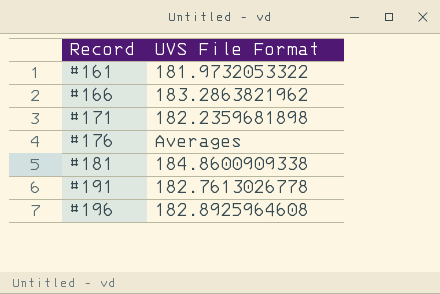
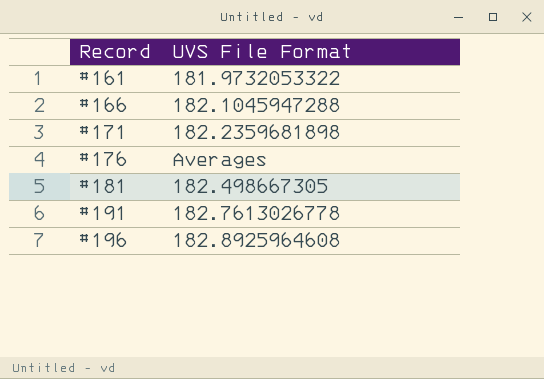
#166 | UVS File Format: 183.2863821962 -> 182.1045947288
#181 | UVS File Format: 184.8600909338 -> 182.498667305

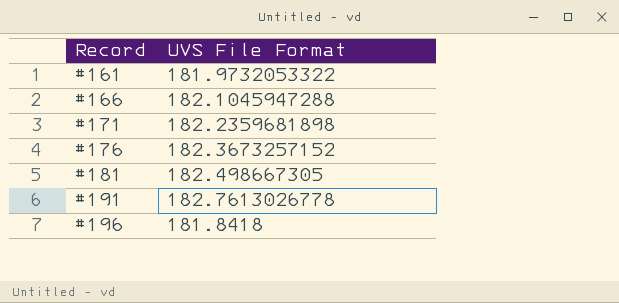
#176 | UVS File Format: Averages -> 182.3673257152
#196 | UVS File Format: 182.8925964608 -> 181.8418

